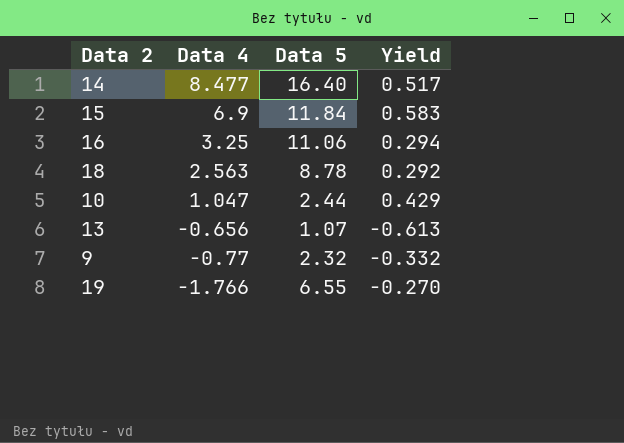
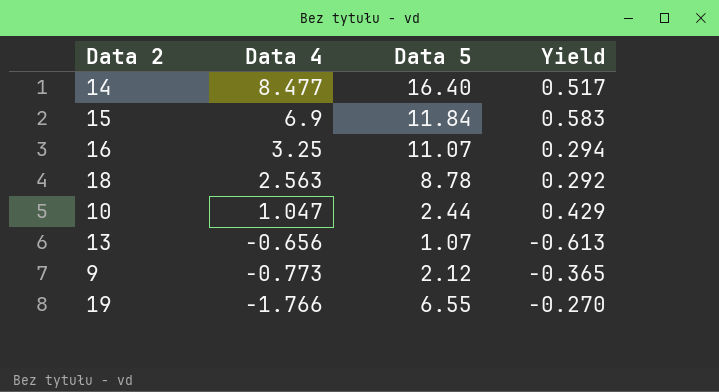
16 | Data 5: 11.06 -> 11.07
9 | Data 4: -0.77 -> -0.773
9 | Data 5: 2.32 -> 2.12
9 | Yield: -0.332 -> -0.365

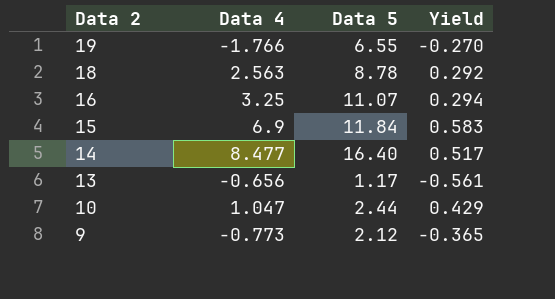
row order: Data 4 descending -> Data 2 descending
13 | Data 5: 1.07 -> 1.17
13 | Yield: -0.613 -> -0.561

